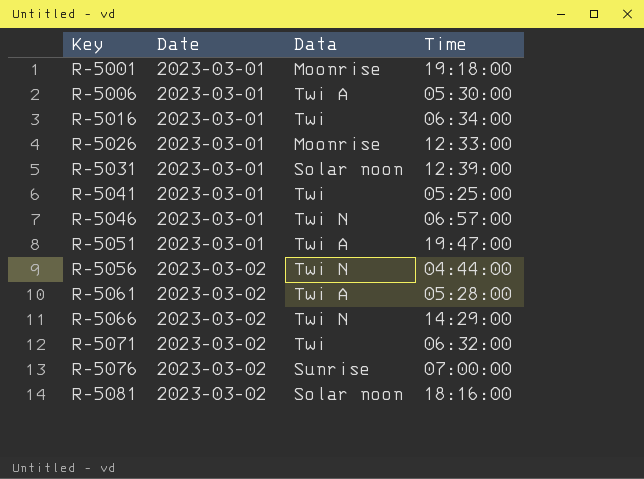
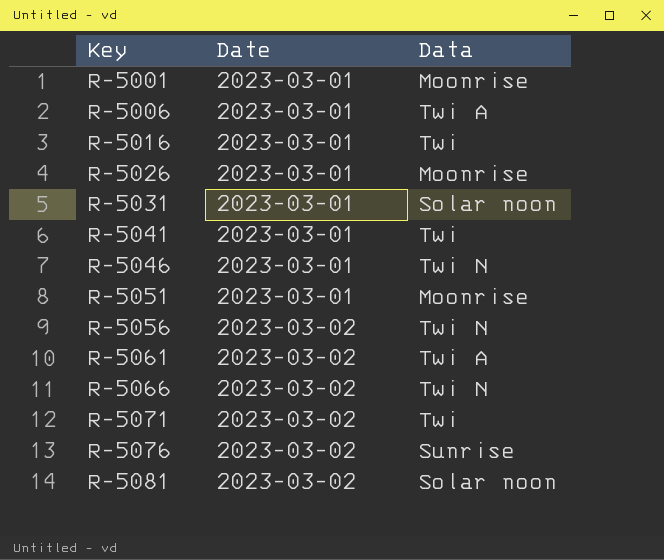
column Time | position: 4 -> none
R-5051 | Data: Twi A -> Moonrise

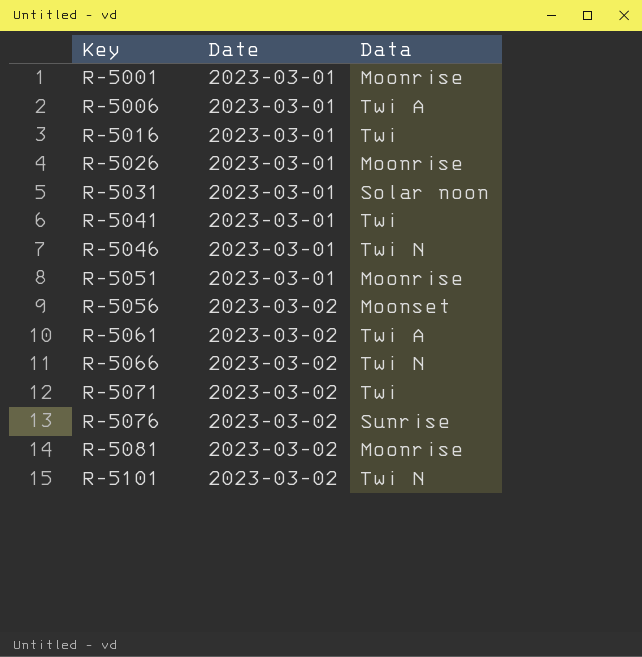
R-5056 | Data: Twi N -> Moonset
R-5081 | Data: Solar noon -> Moonrise
row R-5101: none -> 2023-03-02 | Twi N

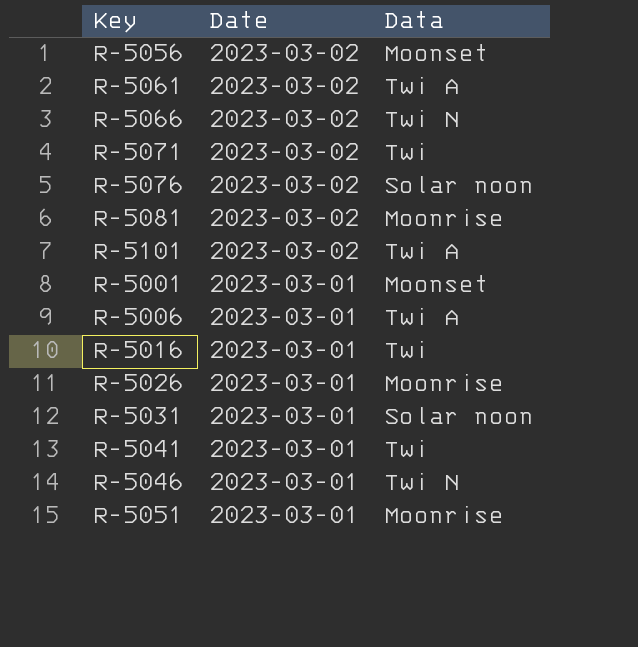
row order: Key ascending -> Date descending
R-5076 | Data: Sunrise -> Solar noon
R-5101 | Data: Twi N -> Twi A
R-5001 | Data: Moonrise -> Moonset

